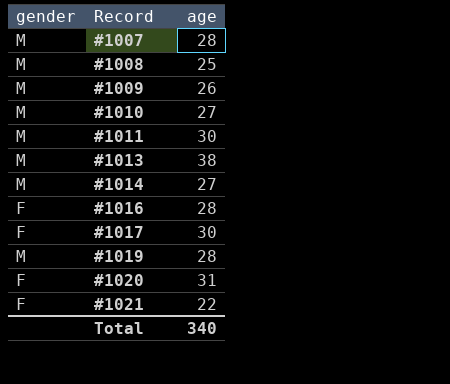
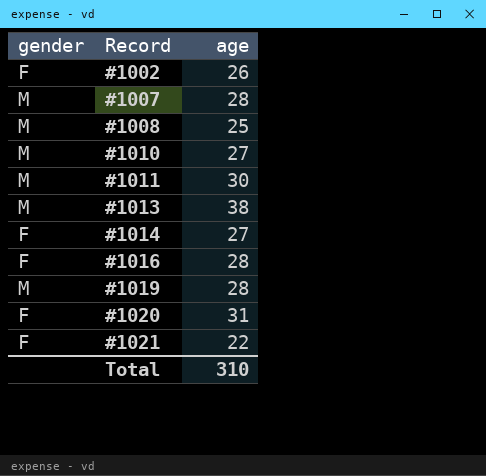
row #1009: M | 26 -> none
row #1017: F | 30 -> none
row #1002: none -> F | 26
#1014 | gender: M -> F
Total | age: 340 -> 310

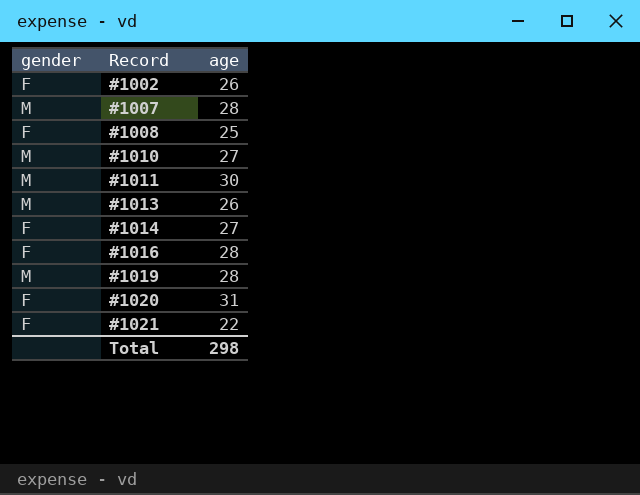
#1008 | gender: M -> F
#1013 | age: 38 -> 26
Total | age: 310 -> 298

